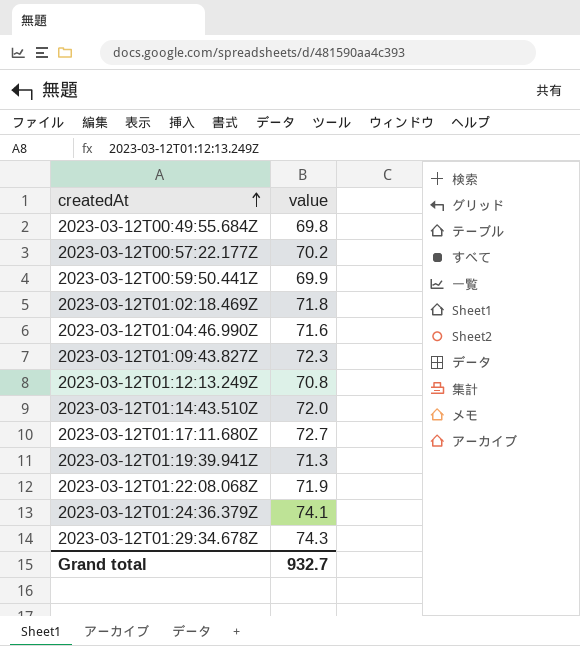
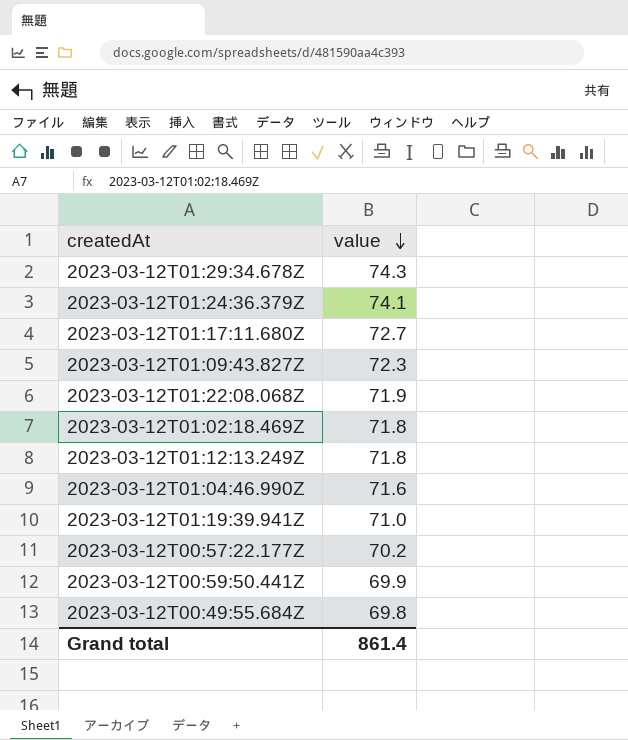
row order: createdAt ascending -> value descending
row 2023-03-12T01:14:43.510Z: 72.0 -> none
2023-03-12T01:12:13.249Z | value: 70.8 -> 71.8
2023-03-12T01:19:39.941Z | value: 71.3 -> 71.0
Grand total | value: 932.7 -> 861.4

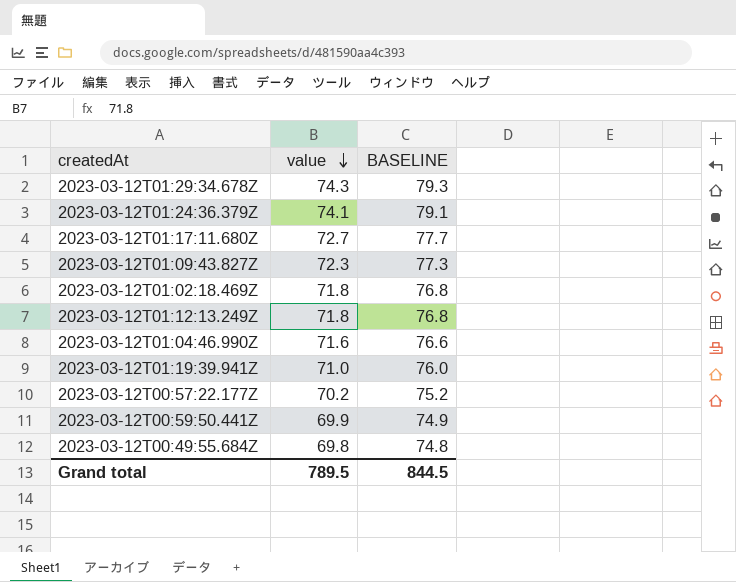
column BASELINE | formula: none -> [value] + 5
row 2023-03-12T01:22:08.068Z: 71.9 -> none
Grand total | value: 861.4 -> 789.5

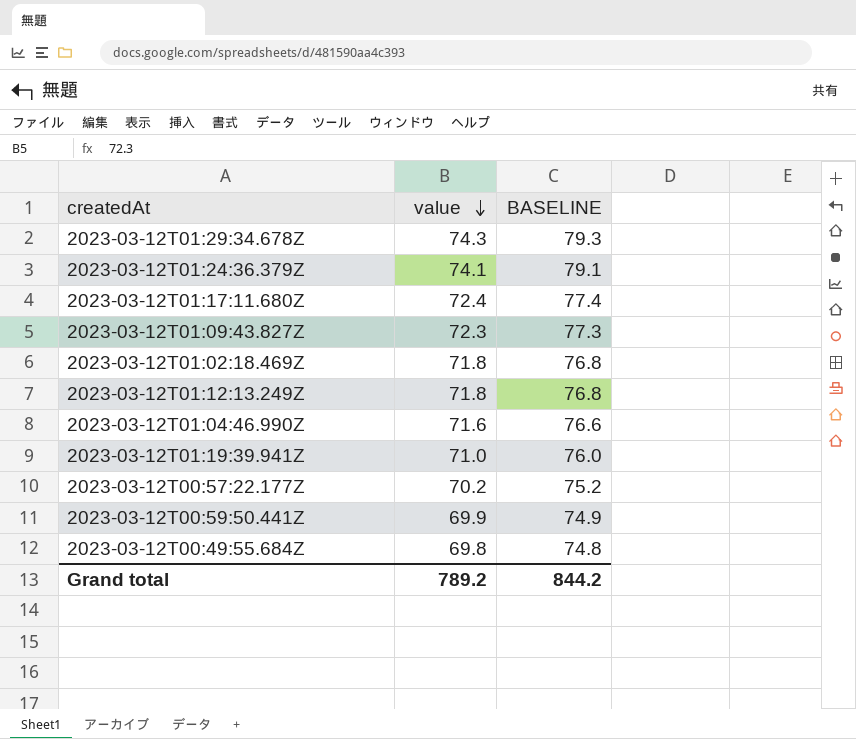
2023-03-12T01:17:11.680Z | value: 72.7 -> 72.4
2023-03-12T01:17:11.680Z | BASELINE: 77.7 -> 77.4
Grand total | value: 789.5 -> 789.2
Grand total | BASELINE: 844.5 -> 844.2

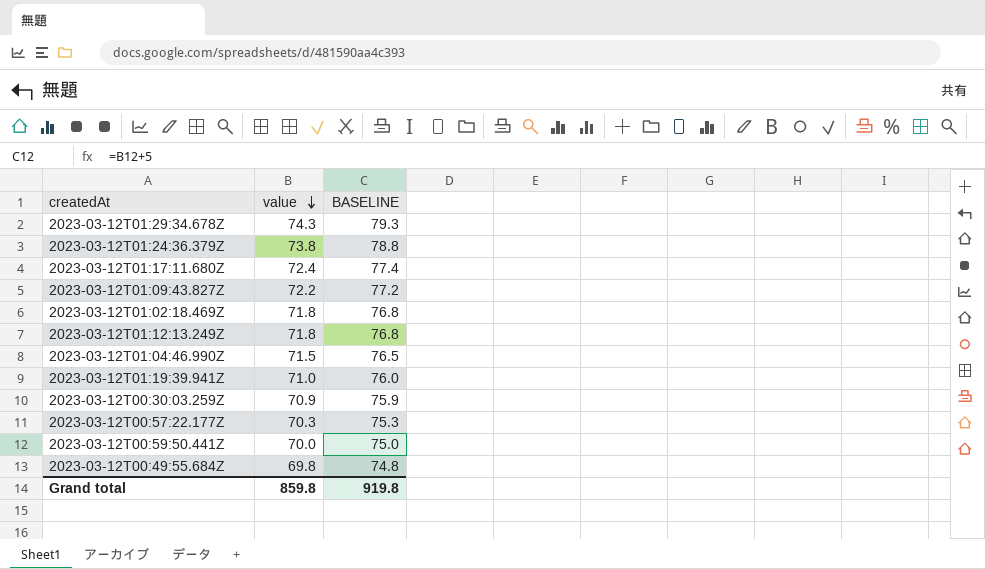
2023-03-12T01:24:36.379Z | value: 74.1 -> 73.8
2023-03-12T01:24:36.379Z | BASELINE: 79.1 -> 78.8
2023-03-12T01:09:43.827Z | value: 72.3 -> 72.2
2023-03-12T01:09:43.827Z | BASELINE: 77.3 -> 77.2
2023-03-12T01:04:46.990Z | value: 71.6 -> 71.5
2023-03-12T01:04:46.990Z | BASELINE: 76.6 -> 76.5
row 2023-03-12T00:30:03.259Z: none -> 70.9 | 75.9
2023-03-12T00:57:22.177Z | value: 70.2 -> 70.3
2023-03-12T00:57:22.177Z | BASELINE: 75.2 -> 75.3
2023-03-12T00:59:50.441Z | value: 69.9 -> 70.0
2023-03-12T00:59:50.441Z | BASELINE: 74.9 -> 75.0
Grand total | value: 789.2 -> 859.8
Grand total | BASELINE: 844.2 -> 919.8

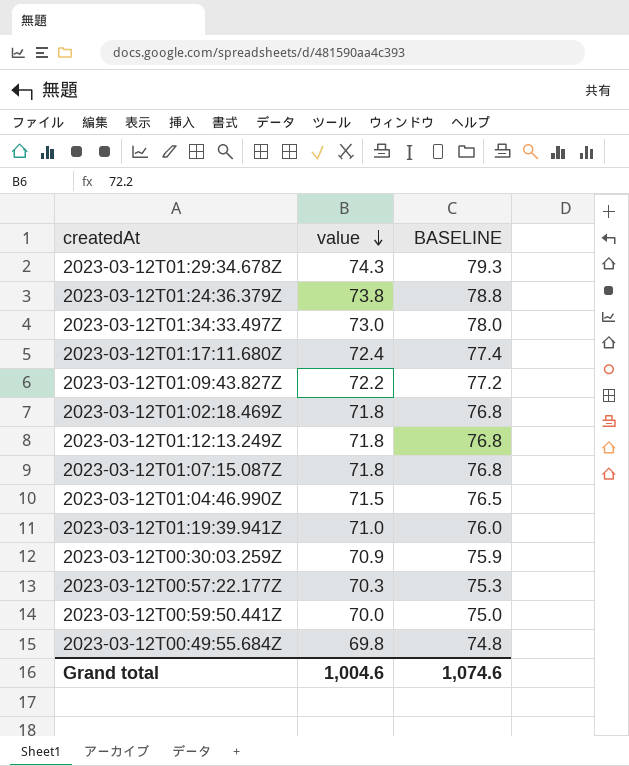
row 2023-03-12T01:34:33.497Z: none -> 73.0 | 78.0
row 2023-03-12T01:07:15.087Z: none -> 71.8 | 76.8
Grand total | value: 859.8 -> 1,004.6
Grand total | BASELINE: 919.8 -> 1,074.6

